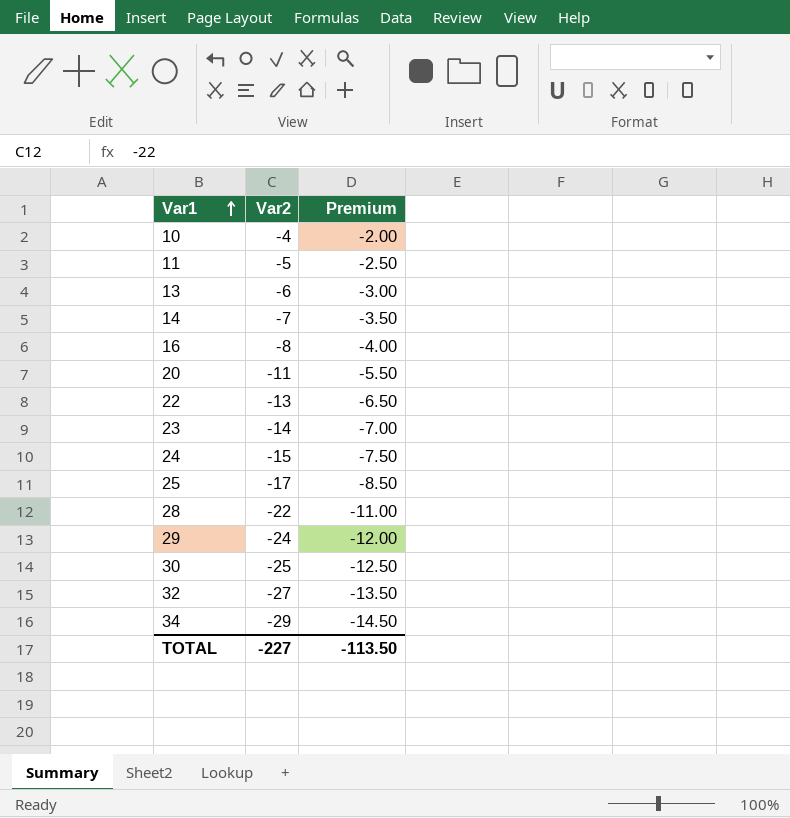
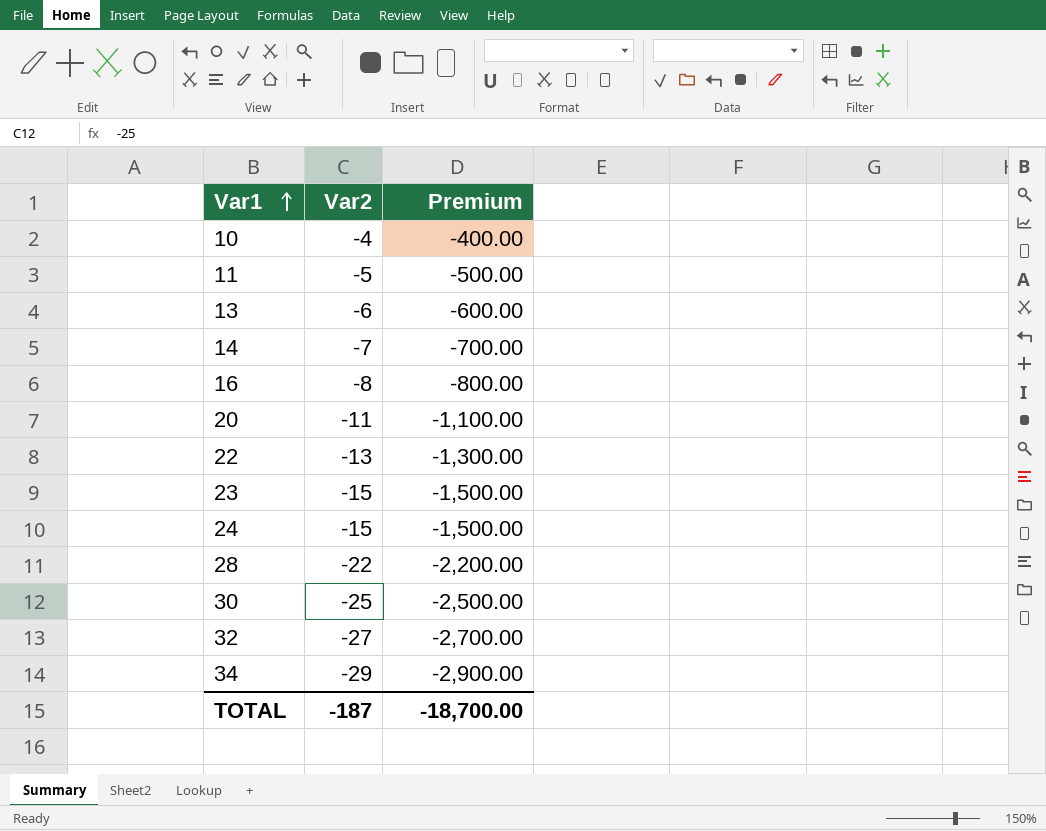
column Premium | formula: [Var2] * 0.5 -> [Var2] * 100
row 25: -17 | -8.50 -> none
row 29: -24 | -12.00 -> none
23 | Var2: -14 -> -15
TOTAL | Var2: -227 -> -187
TOTAL | Premium: -113.50 -> -18,700.00

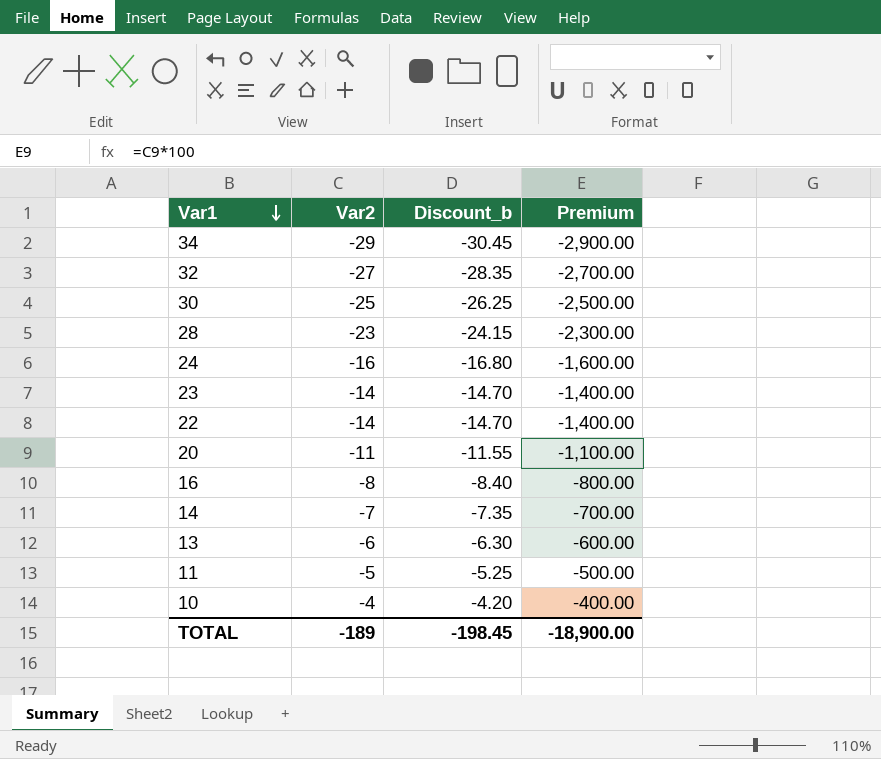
row order: Var1 ascending -> Var1 descending
column Discount_b | formula: none -> [Var2] * 1.05
28 | Var2: -22 -> -23
28 | Premium: -2,200.00 -> -2,300.00
24 | Var2: -15 -> -16
24 | Premium: -1,500.00 -> -1,600.00
23 | Var2: -15 -> -14
23 | Premium: -1,500.00 -> -1,400.00
22 | Var2: -13 -> -14
22 | Premium: -1,300.00 -> -1,400.00
TOTAL | Var2: -187 -> -189
TOTAL | Premium: -18,700.00 -> -18,900.00

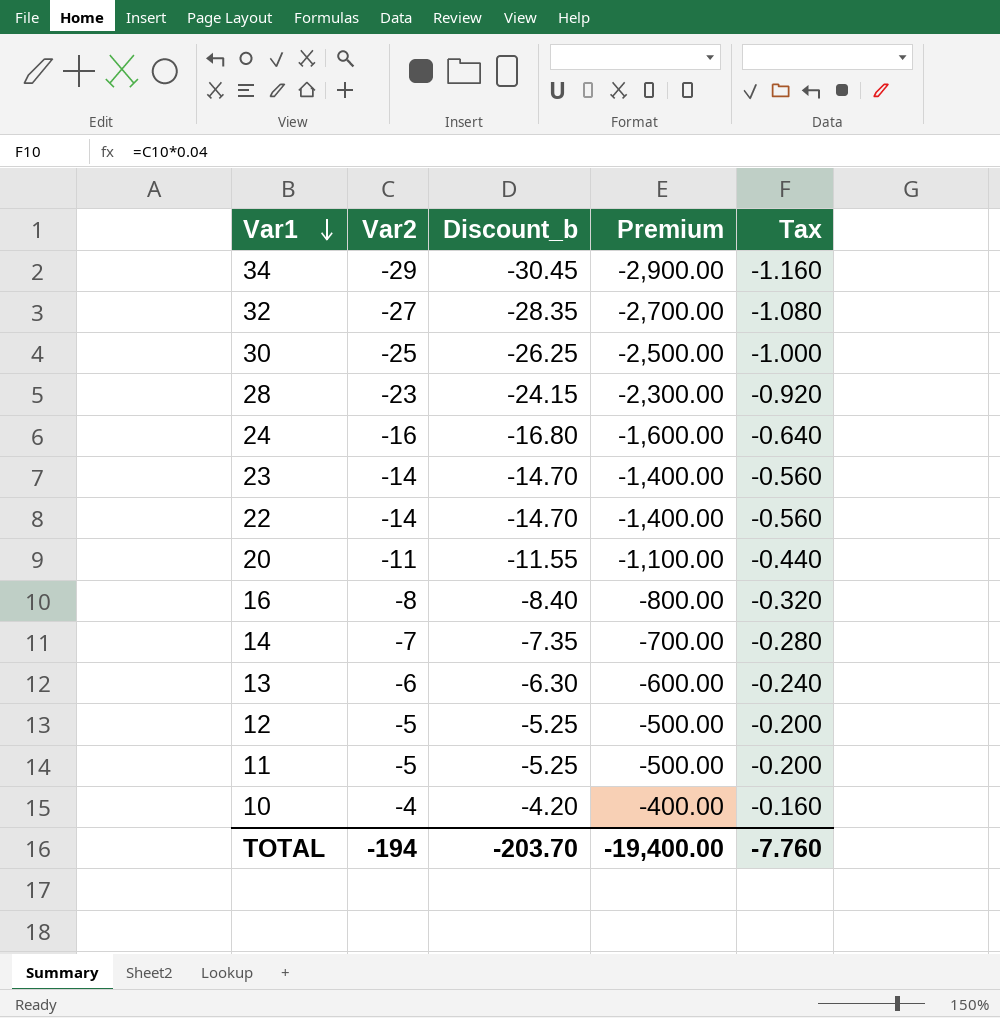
column Tax | formula: none -> [Var2] * 0.04
row 12: none -> -5 | -5.25 | -500.00 | -0.200
TOTAL | Var2: -189 -> -194
TOTAL | Discount_b: -198.45 -> -203.70
TOTAL | Premium: -18,900.00 -> -19,400.00

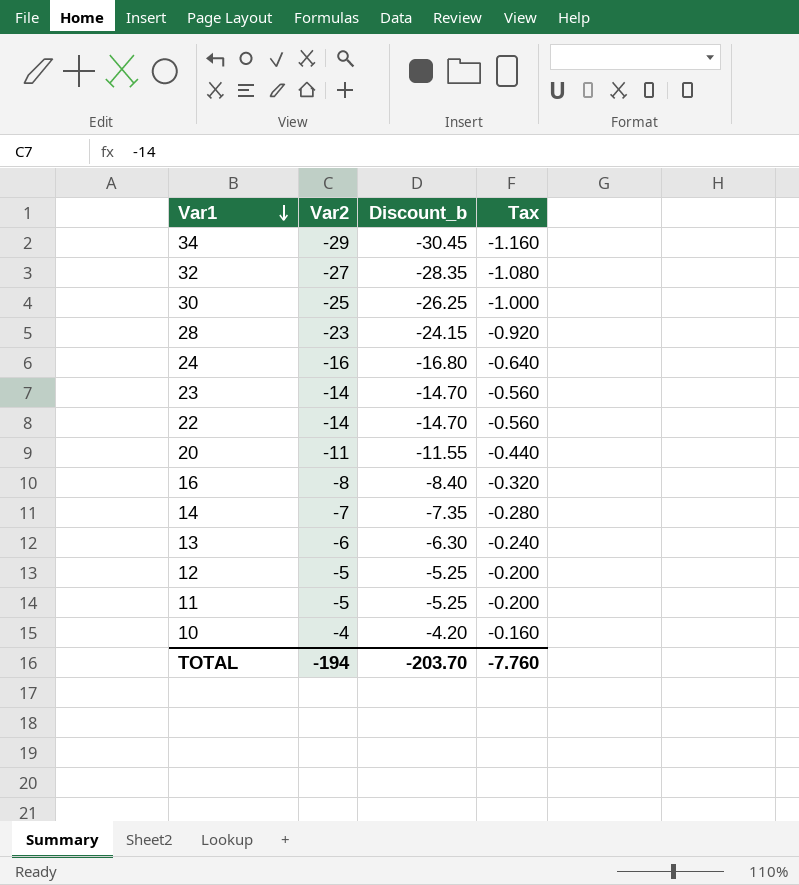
column Premium | formula: [Var2] * 100 -> none

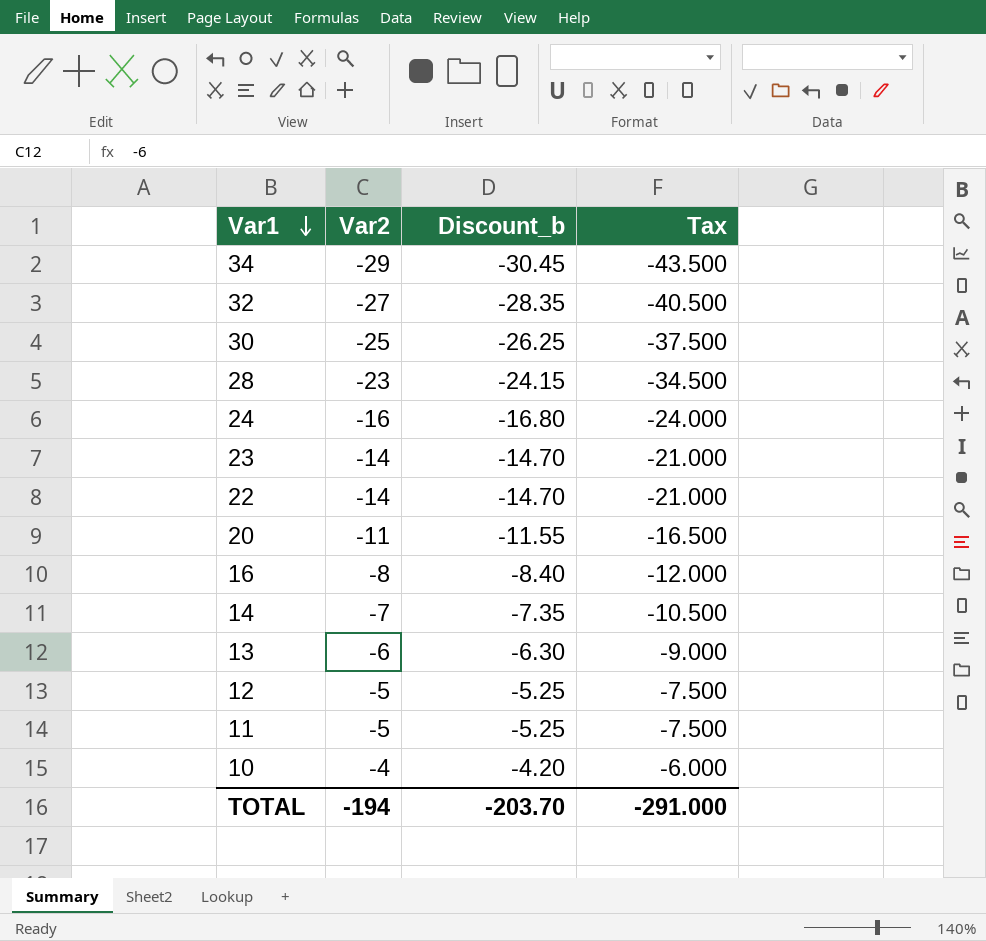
column Tax | formula: [Var2] * 0.04 -> [Var2] * 1.5
TOTAL | Tax: -7.760 -> -291.000

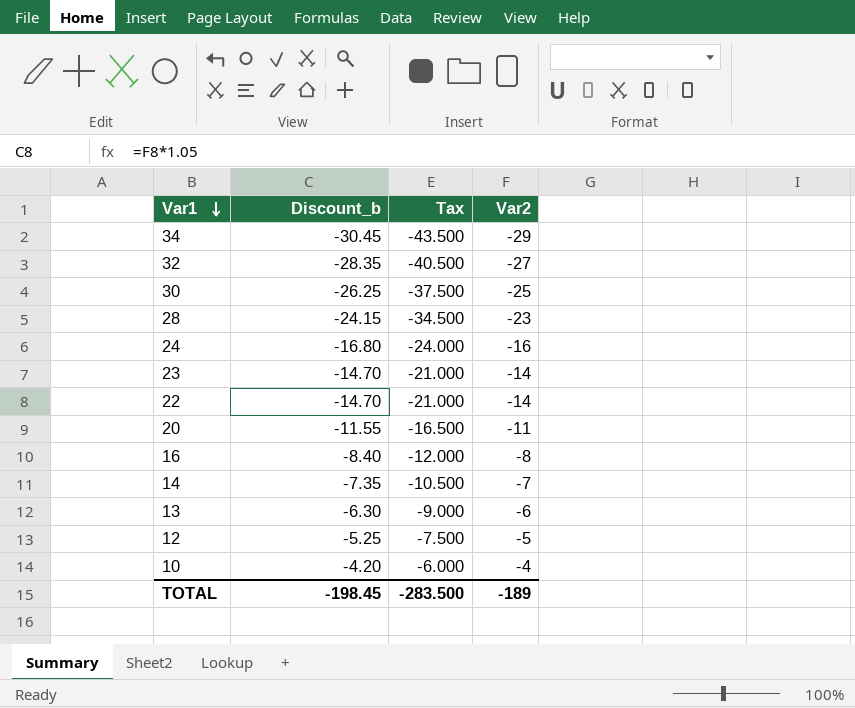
column Var2 | position: 2 -> 4
row 11: -5 | -5.25 | -7.500 -> none
TOTAL | Discount_b: -203.70 -> -198.45
TOTAL | Tax: -291.000 -> -283.500
TOTAL | Var2: -194 -> -189

